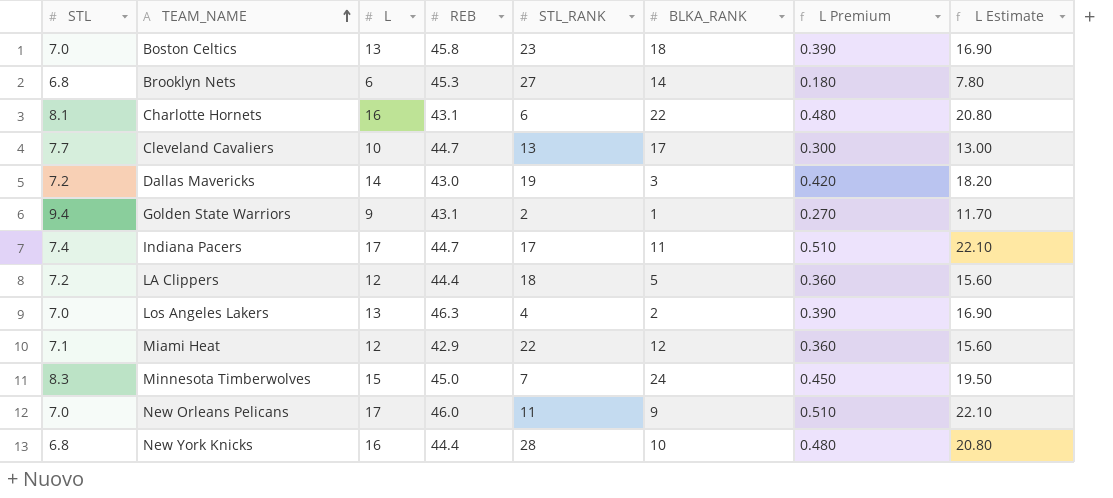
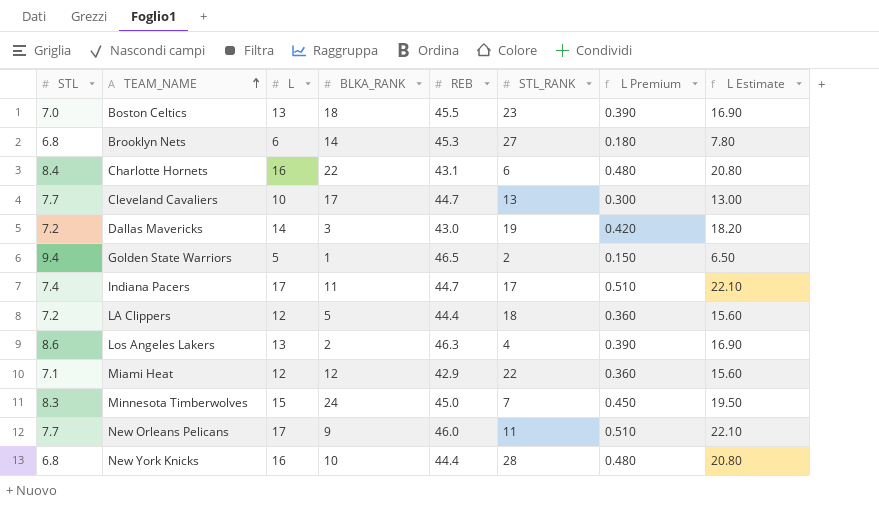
column BLKA_RANK | position: 6 -> 4
Boston Celtics | REB: 45.8 -> 45.5
Charlotte Hornets | STL: 8.1 -> 8.4
Golden State Warriors | L: 9 -> 5
Golden State Warriors | REB: 43.1 -> 46.5
Golden State Warriors | L Premium: 0.270 -> 0.150
Golden State Warriors | L Estimate: 11.70 -> 6.50
Los Angeles Lakers | STL: 7.0 -> 8.6
New Orleans Pelicans | STL: 7.0 -> 7.7

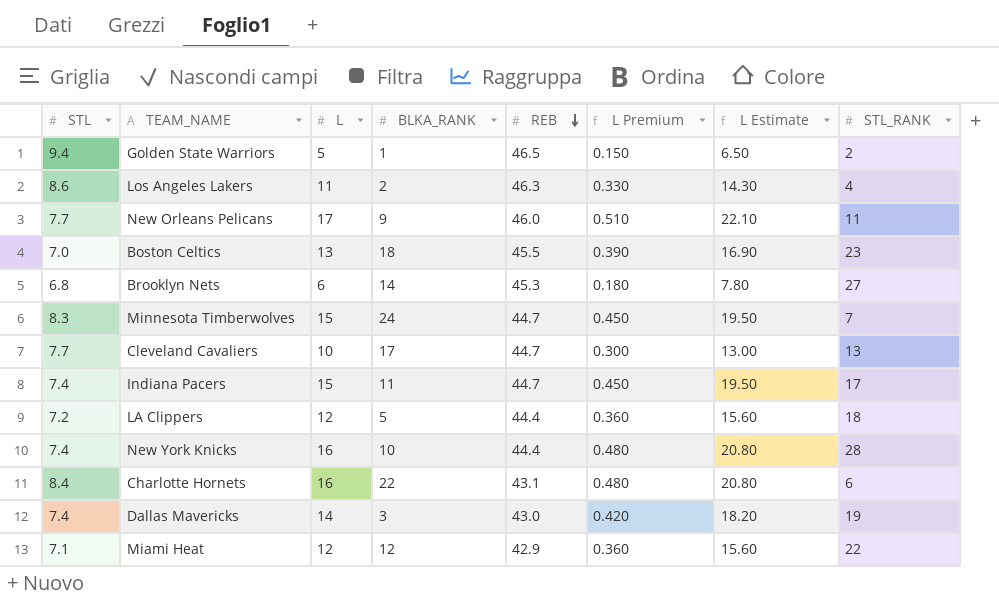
row order: TEAM_NAME ascending -> REB descending
column STL_RANK | position: 6 -> 8
Los Angeles Lakers | L: 13 -> 11
Los Angeles Lakers | L Premium: 0.390 -> 0.330
Los Angeles Lakers | L Estimate: 16.90 -> 14.30
Minnesota Timberwolves | REB: 45.0 -> 44.7
Indiana Pacers | L: 17 -> 15
Indiana Pacers | L Premium: 0.510 -> 0.450
Indiana Pacers | L Estimate: 22.10 -> 19.50
New York Knicks | STL: 6.8 -> 7.4
Dallas Mavericks | STL: 7.2 -> 7.4

